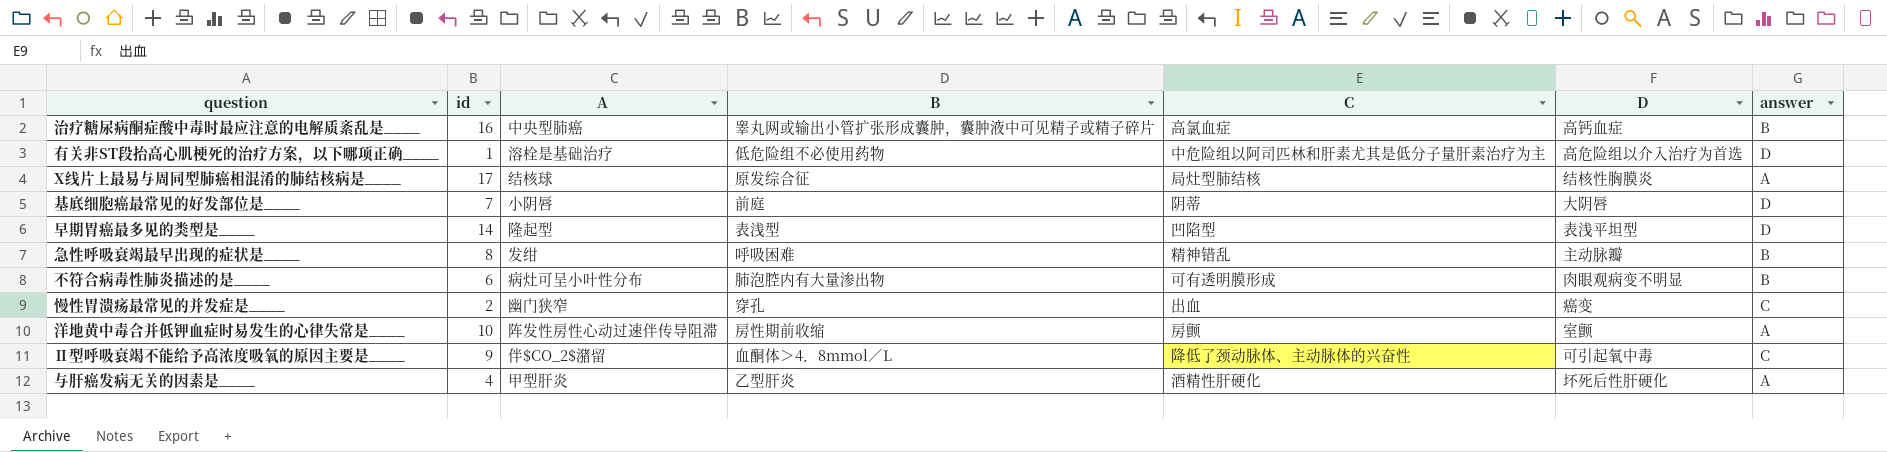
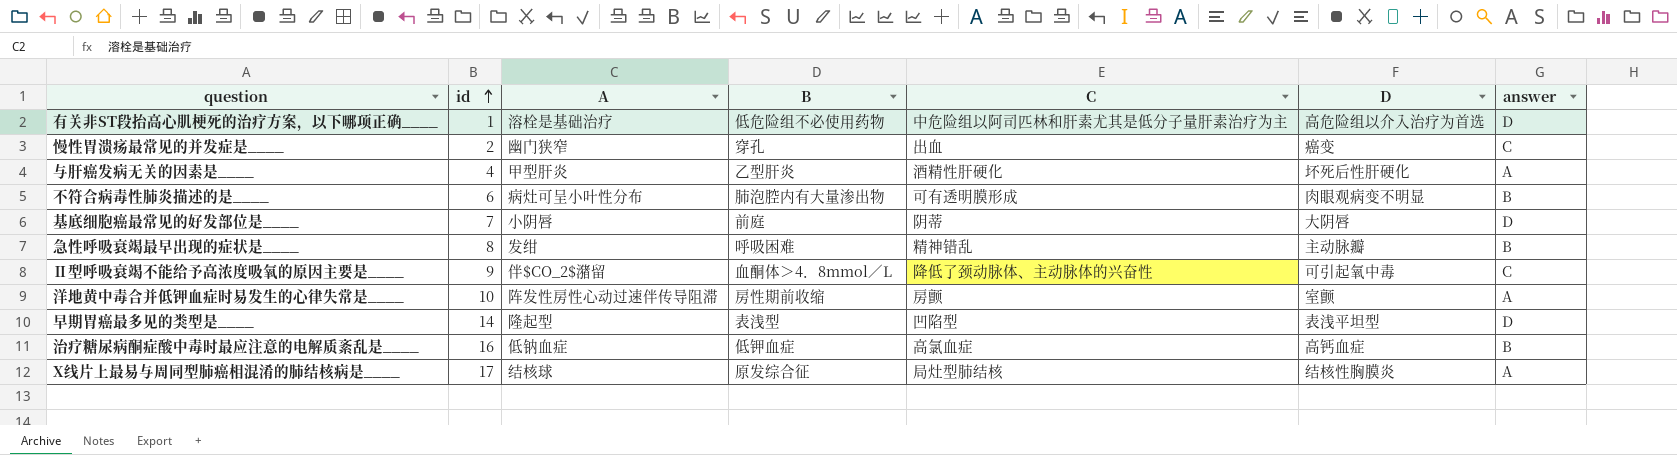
row order: none -> id ascending
治疗糖尿病酮症酸中毒时最应注意的电解质紊乱是____ | A: 中央型肺癌 -> 低钠血症
治疗糖尿病酮症酸中毒时最应注意的电解质紊乱是____ | B: 睾丸网或输出小管扩张形成囊肿，囊肿液中可见精子或精子碎片 -> 低钾血症

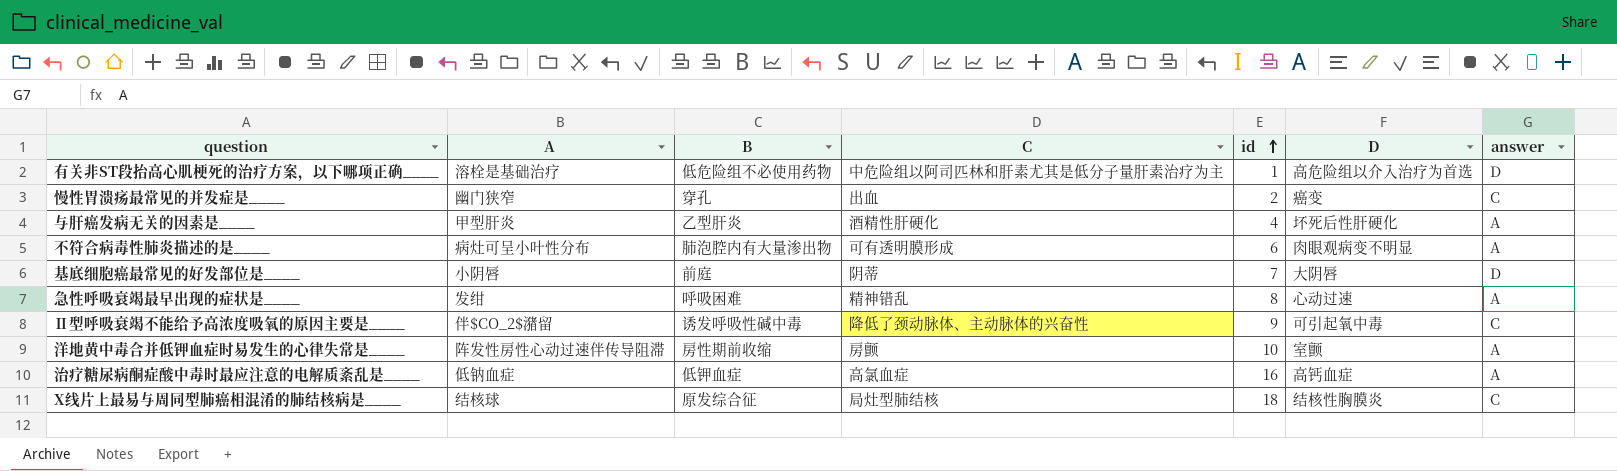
column id | position: 2 -> 5
row 早期胃癌最多见的类型是____: 14 | 隆起型 | 表浅型 | 凹陷型 | 表浅平坦型 | D -> none
不符合病毒性肺炎描述的是____ | answer: B -> A
急性呼吸衰竭最早出现的症状是____ | D: 主动脉瓣 -> 心动过速
急性呼吸衰竭最早出现的症状是____ | answer: B -> A
Ⅱ型呼吸衰竭不能给予高浓度吸氧的原因主要是____ | B: 血酮体＞4．8mmol／L -> 诱发呼吸性碱中毒
治疗糖尿病酮症酸中毒时最应注意的电解质紊乱是____ | answer: B -> A
X线片上最易与周同型肺癌相混淆的肺结核病是____ | id: 17 -> 18
X线片上最易与周同型肺癌相混淆的肺结核病是____ | answer: A -> C

